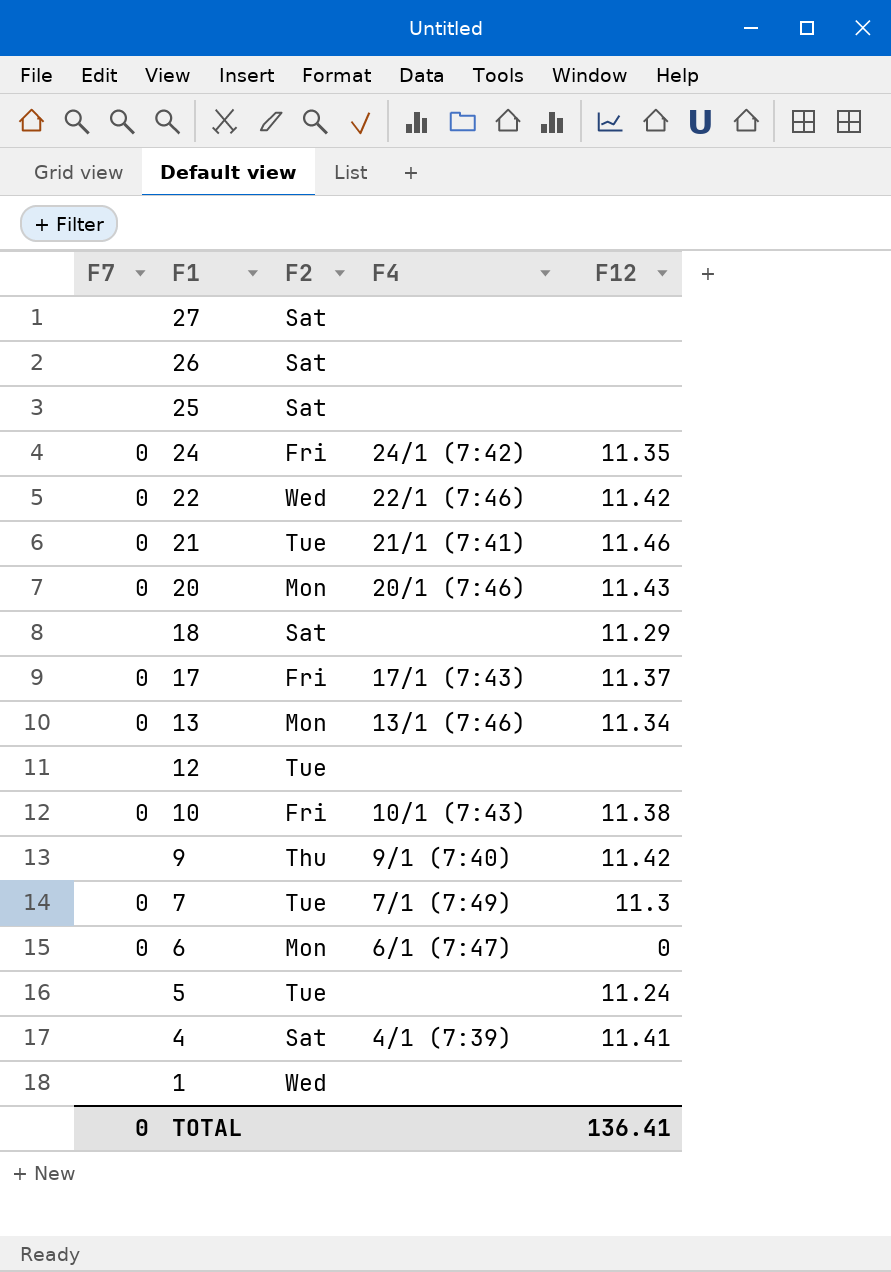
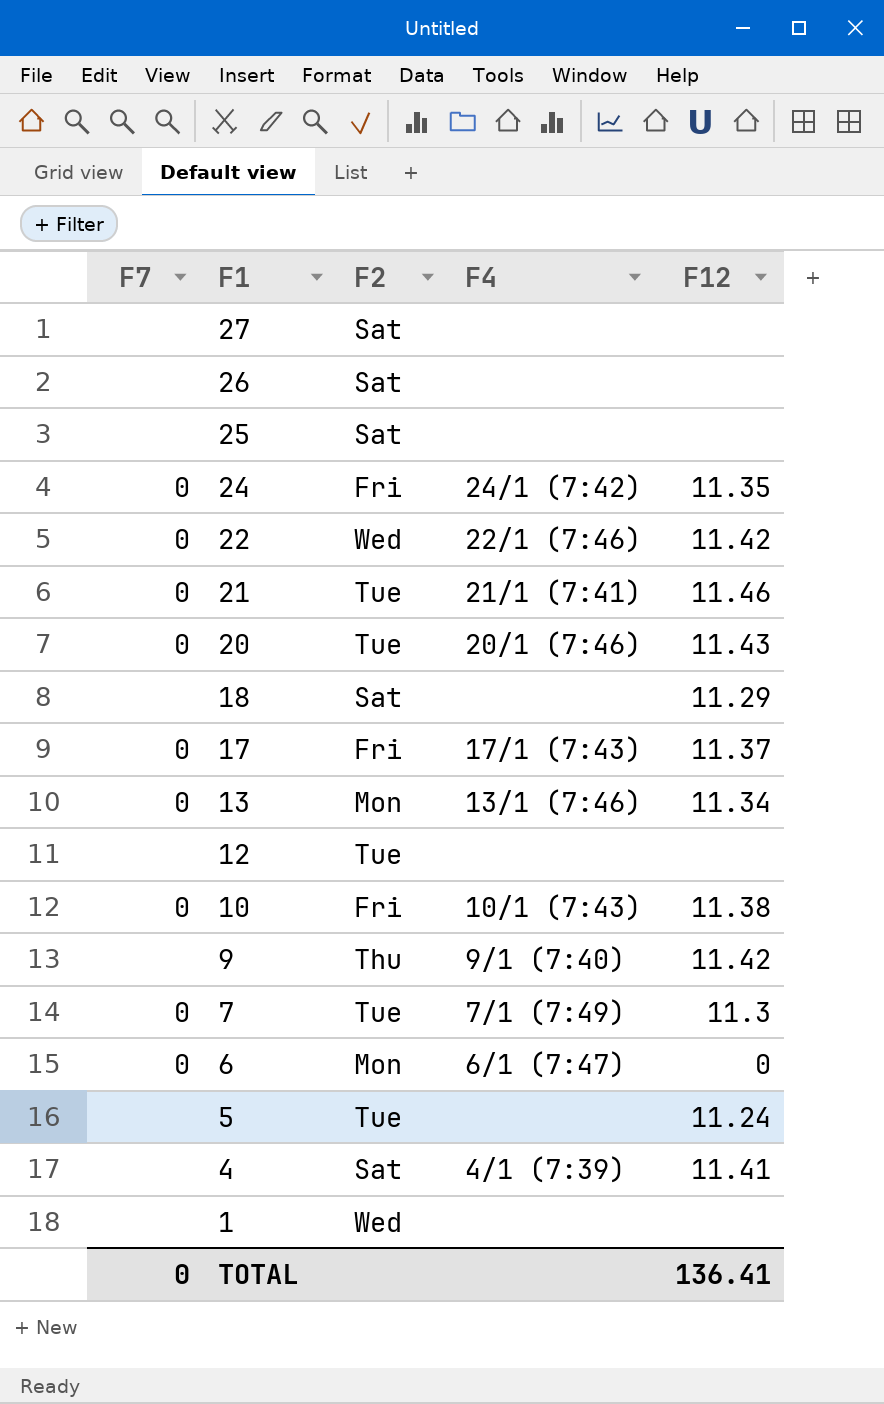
20 | F2: Mon -> Tue

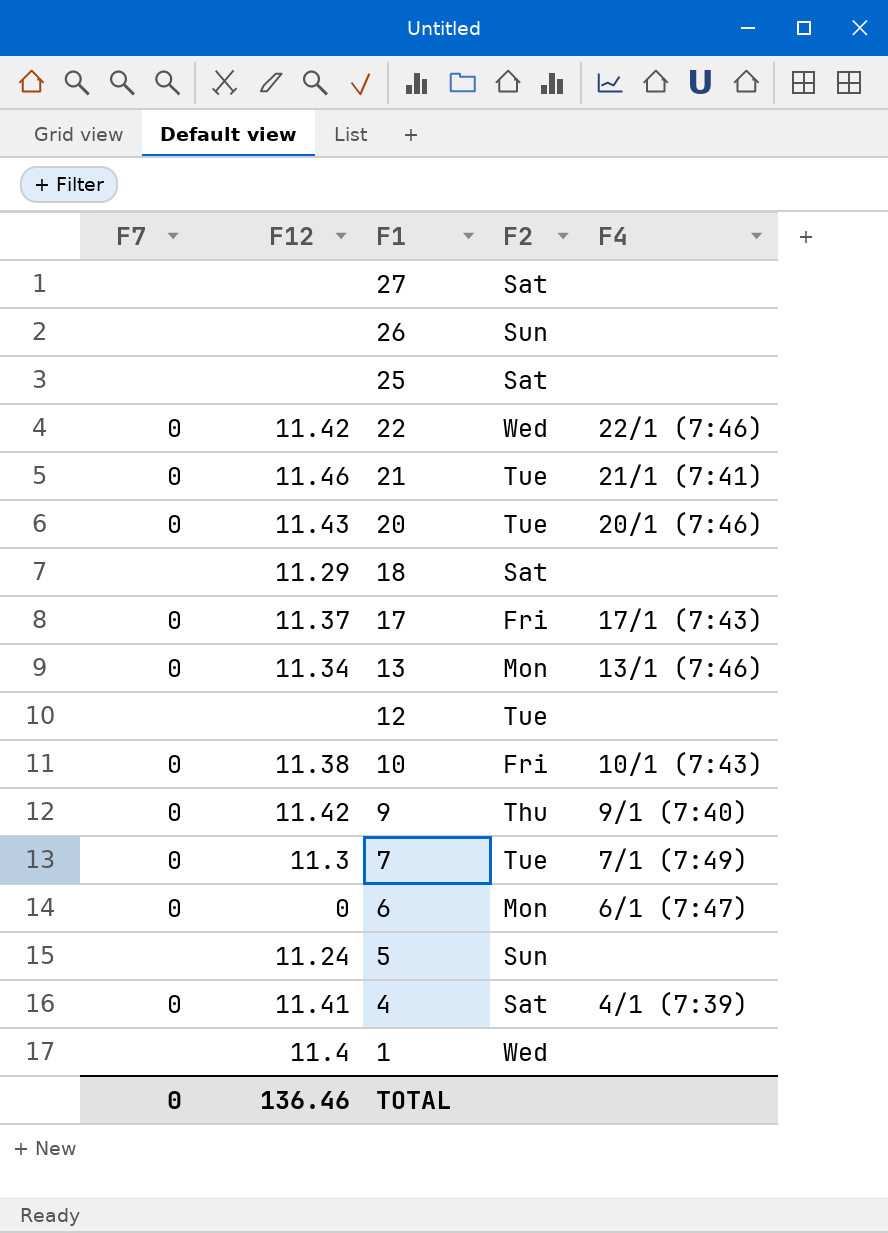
column F12 | position: 5 -> 2
row 24: 0 | Fri | 24/1 (7:42) | 11.35 -> none
26 | F2: Sat -> Sun
9 | F7: none -> 0
5 | F2: Tue -> Sun
4 | F7: none -> 0
1 | F12: none -> 11.4
TOTAL | F12: 136.41 -> 136.46

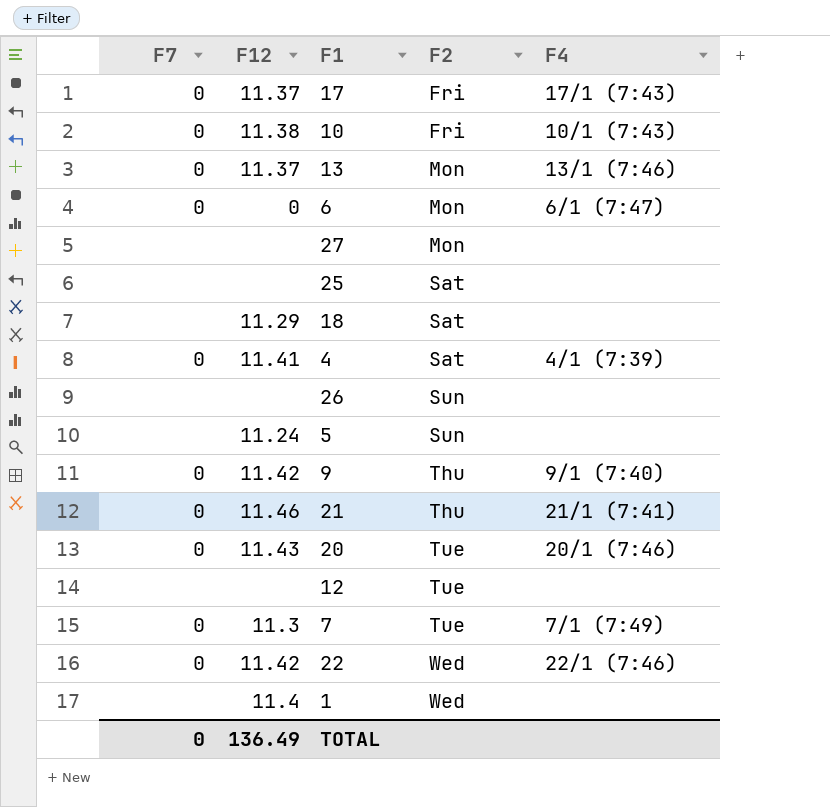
row order: F1 descending -> F2 ascending
13 | F12: 11.34 -> 11.37
27 | F2: Sat -> Mon
21 | F2: Tue -> Thu
TOTAL | F12: 136.46 -> 136.49

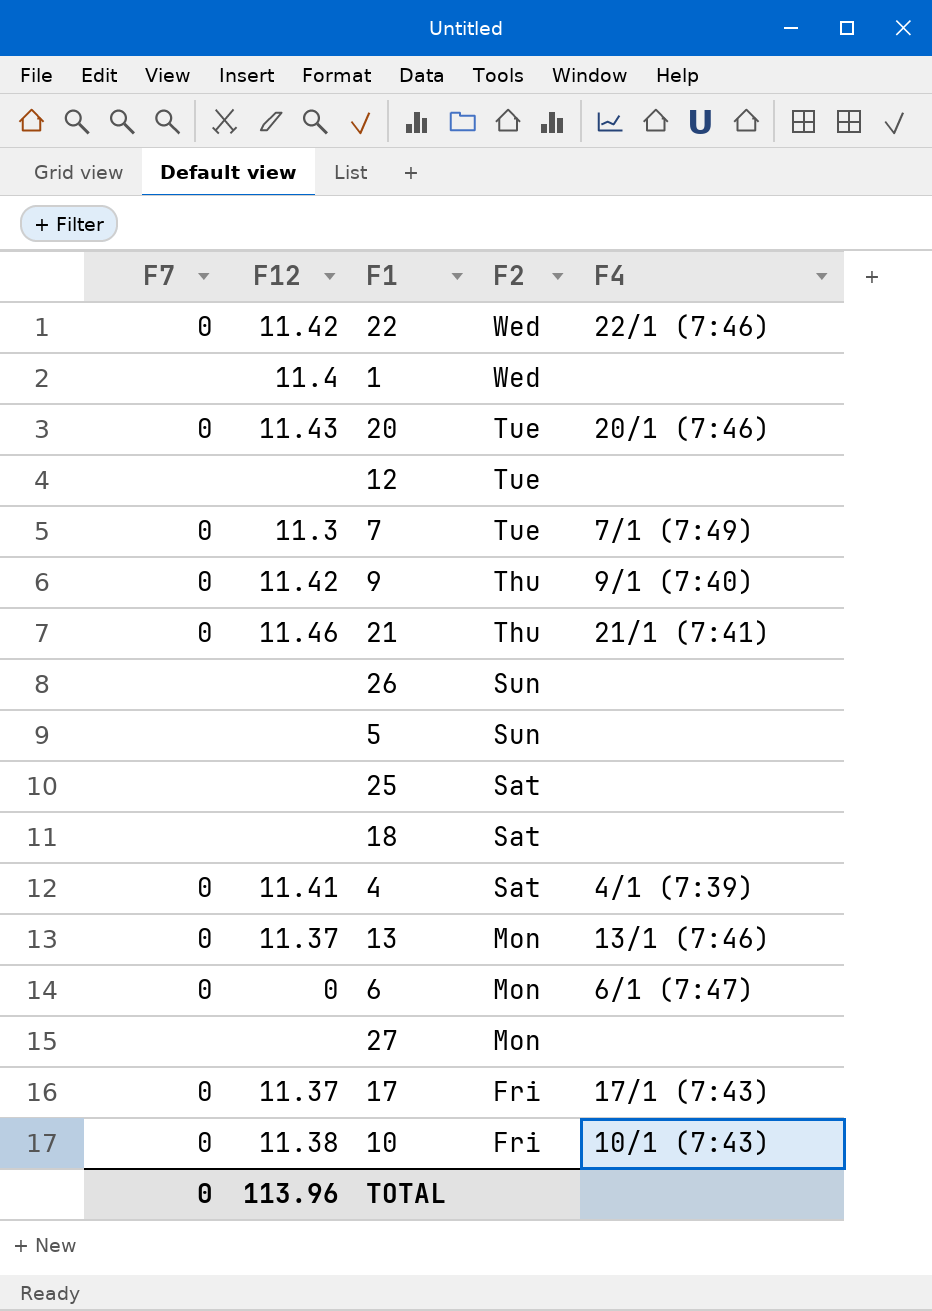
row order: F2 ascending -> F2 descending
5 | F12: 11.24 -> none
18 | F12: 11.29 -> none
TOTAL | F12: 136.49 -> 113.96

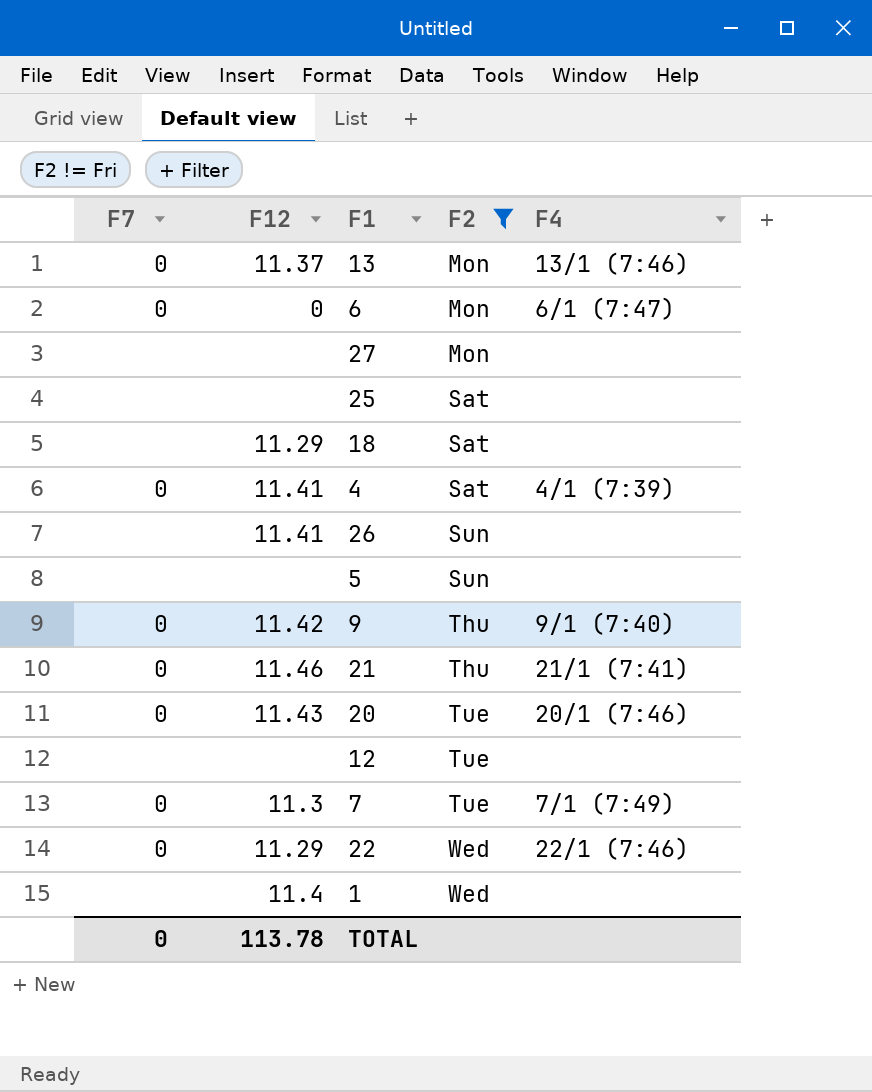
filter: none -> F2 != Fri
row order: F2 descending -> F2 ascending
18 | F12: none -> 11.29
26 | F12: none -> 11.41
22 | F12: 11.42 -> 11.29
TOTAL | F12: 113.96 -> 113.78

